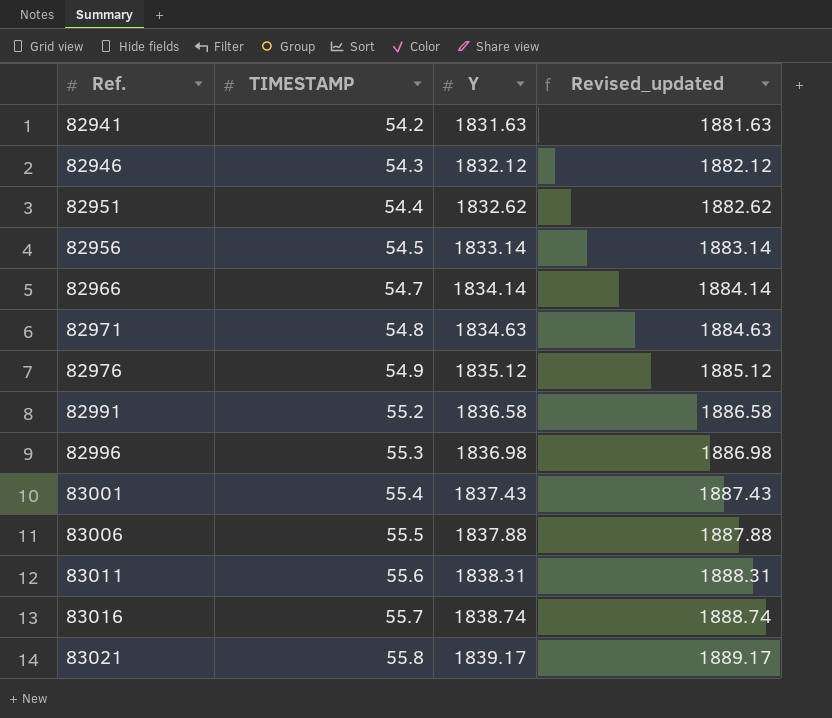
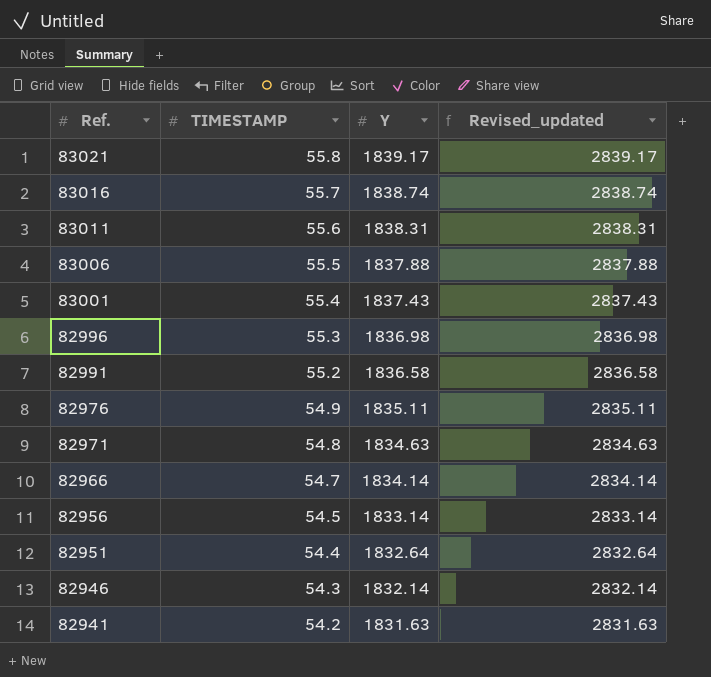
row order: Ref. ascending -> Ref. descending
column Revised_updated | formula: [Y] + 50 -> [Y] + 1000
82976 | Y: 1835.12 -> 1835.11
82951 | Y: 1832.62 -> 1832.64
82946 | Y: 1832.12 -> 1832.14

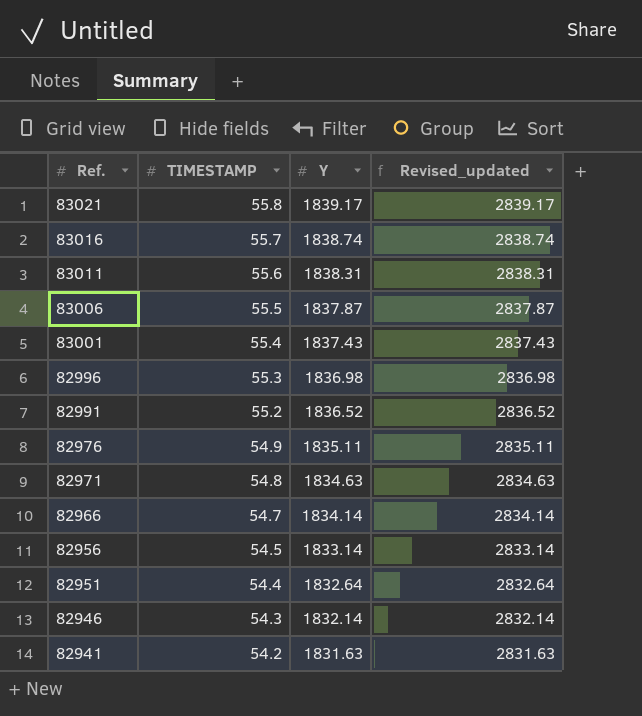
83006 | Y: 1837.88 -> 1837.87
83006 | Revised_updated: 2837.88 -> 2837.87
82991 | Y: 1836.58 -> 1836.52
82991 | Revised_updated: 2836.58 -> 2836.52

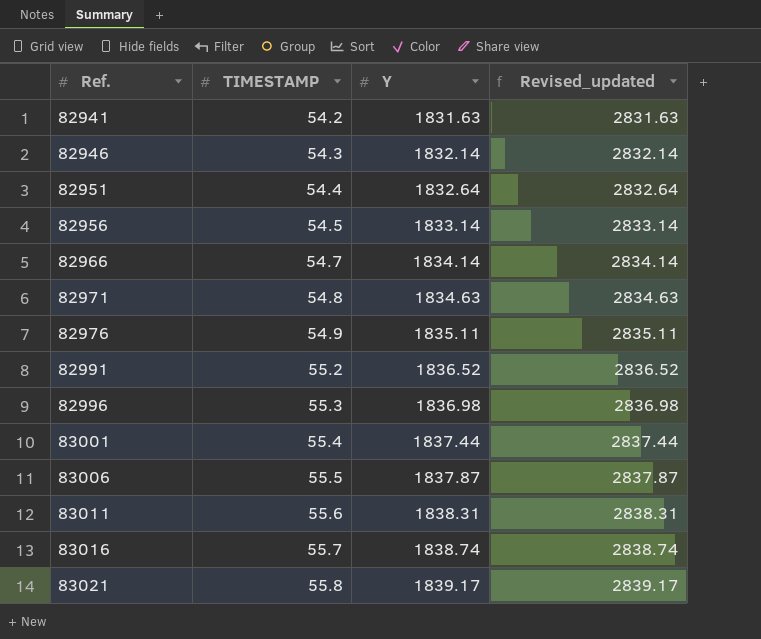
row order: Ref. descending -> Ref. ascending
83001 | Y: 1837.43 -> 1837.44
83001 | Revised_updated: 2837.43 -> 2837.44

